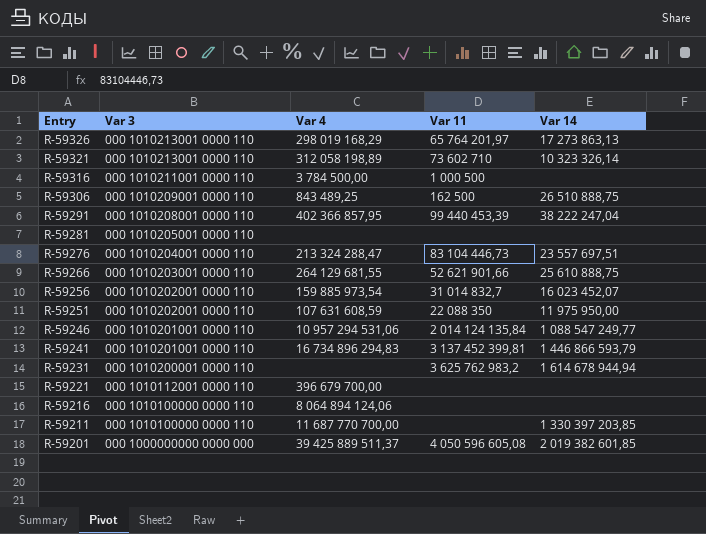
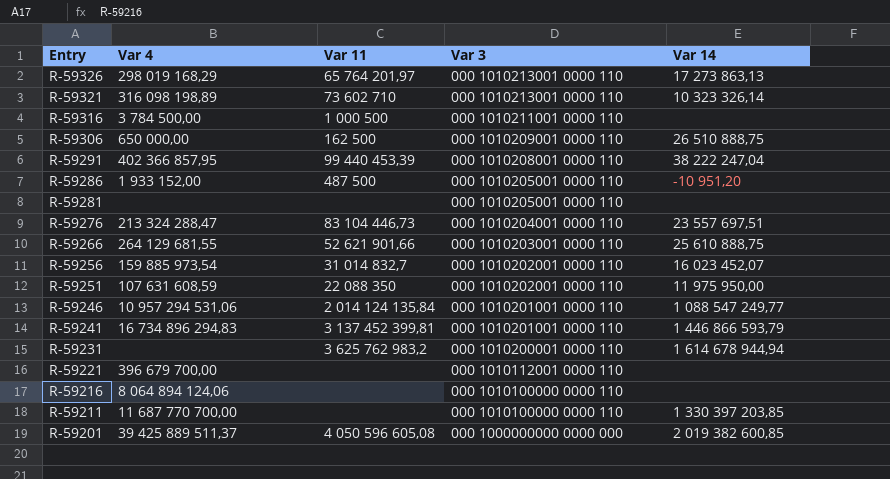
column Var 3 | position: 2 -> 4
R-59321 | Var 4: 312 058 198,89 -> 316 098 198,89
R-59306 | Var 4: 843 489,25 -> 650 000,00
row R-59286: none -> 1 933 152,00 | 487 500 | 000 1010205001 0000 110 | -10 951,20
R-59201 | Var 14: 2 019 382 601,85 -> 2 019 382 600,85

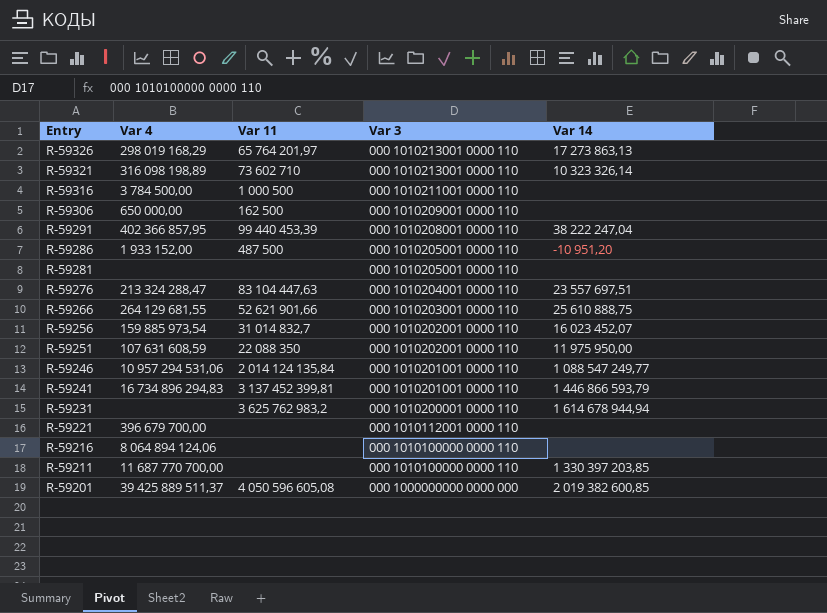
R-59306 | Var 14: 26 510 888,75 -> none
R-59276 | Var 11: 83 104 446,73 -> 83 104 447,63

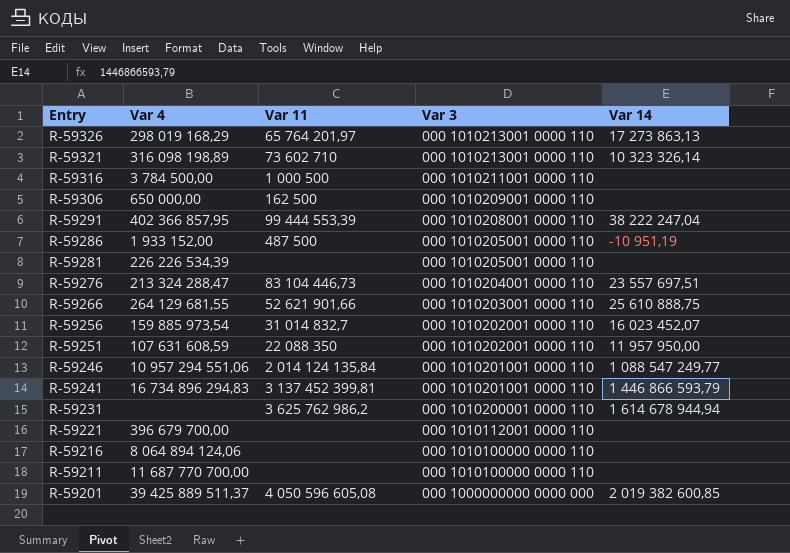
R-59291 | Var 11: 99 440 453,39 -> 99 444 553,39
R-59286 | Var 14: -10 951,20 -> -10 951,19
R-59281 | Var 4: none -> 226 226 534,39
R-59276 | Var 11: 83 104 447,63 -> 83 104 446,73
R-59251 | Var 14: 11 975 950,00 -> 11 957 950,00
R-59246 | Var 4: 10 957 294 531,06 -> 10 957 294 551,06
R-59231 | Var 11: 3 625 762 983,2 -> 3 625 762 986,2
R-59211 | Var 14: 1 330 397 203,85 -> none

